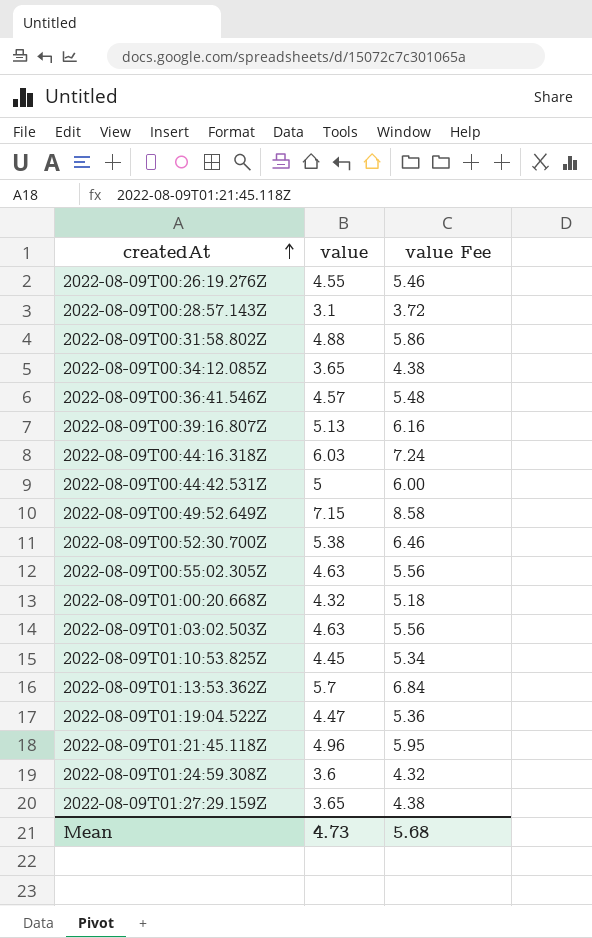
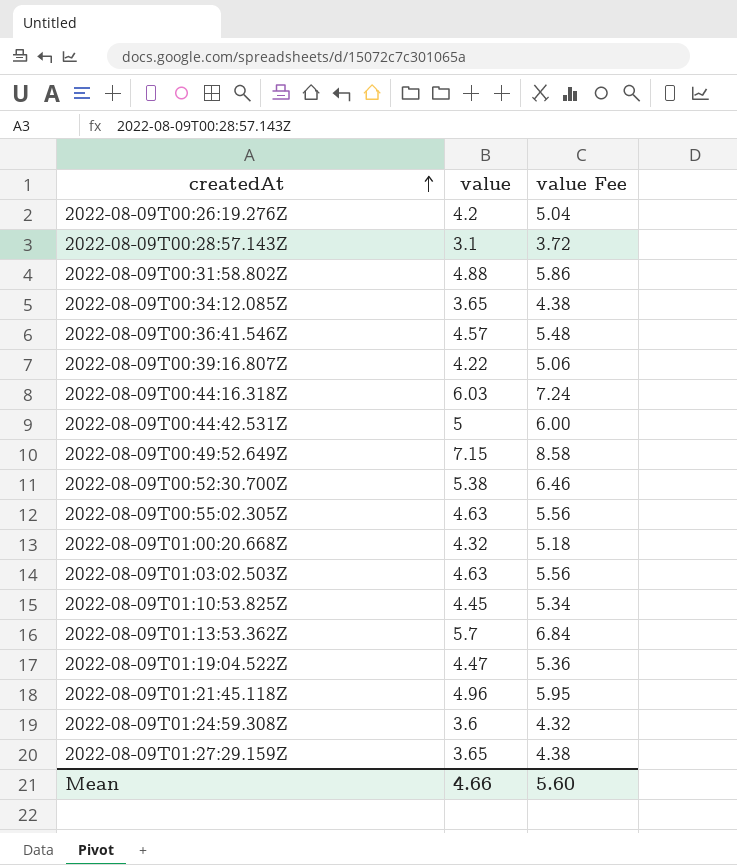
2022-08-09T00:26:19.276Z | value: 4.55 -> 4.2
2022-08-09T00:26:19.276Z | value Fee: 5.46 -> 5.04
2022-08-09T00:39:16.807Z | value: 5.13 -> 4.22
2022-08-09T00:39:16.807Z | value Fee: 6.16 -> 5.06
Mean | value: 4.73 -> 4.66
Mean | value Fee: 5.68 -> 5.60

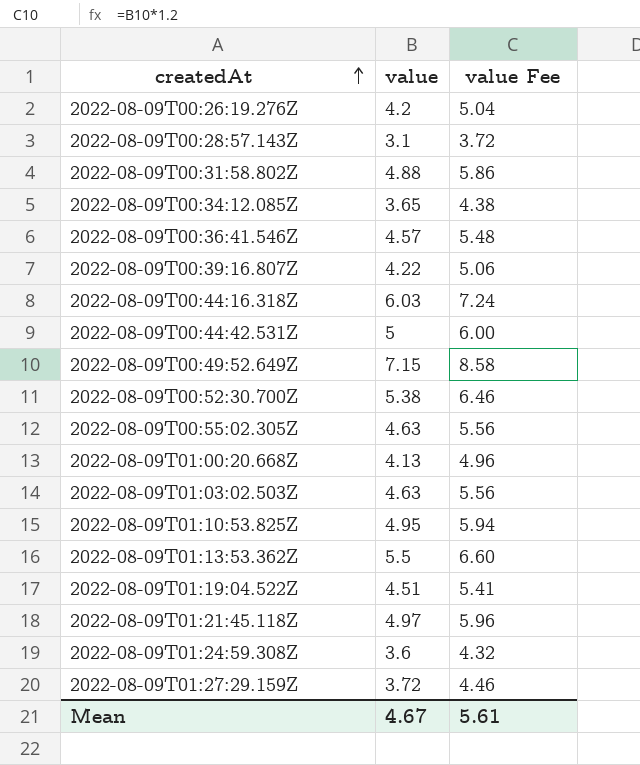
2022-08-09T01:00:20.668Z | value: 4.32 -> 4.13
2022-08-09T01:00:20.668Z | value Fee: 5.18 -> 4.96
2022-08-09T01:10:53.825Z | value: 4.45 -> 4.95
2022-08-09T01:10:53.825Z | value Fee: 5.34 -> 5.94
2022-08-09T01:13:53.362Z | value: 5.7 -> 5.5
2022-08-09T01:13:53.362Z | value Fee: 6.84 -> 6.60
2022-08-09T01:19:04.522Z | value: 4.47 -> 4.51
2022-08-09T01:19:04.522Z | value Fee: 5.36 -> 5.41
2022-08-09T01:21:45.118Z | value: 4.96 -> 4.97
2022-08-09T01:21:45.118Z | value Fee: 5.95 -> 5.96
2022-08-09T01:27:29.159Z | value: 3.65 -> 3.72
2022-08-09T01:27:29.159Z | value Fee: 4.38 -> 4.46
Mean | value: 4.66 -> 4.67
Mean | value Fee: 5.60 -> 5.61

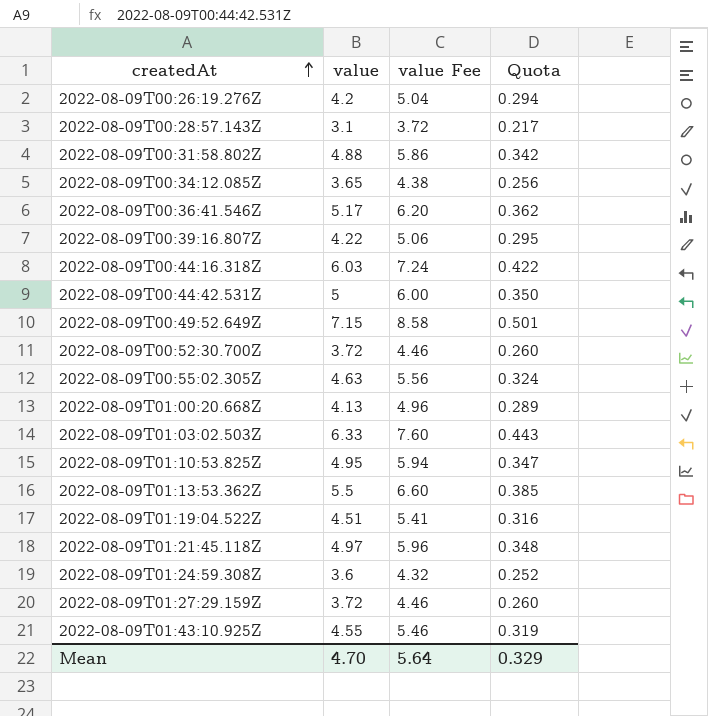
column Quota | formula: none -> [value] * 0.07
2022-08-09T00:36:41.546Z | value: 4.57 -> 5.17
2022-08-09T00:36:41.546Z | value Fee: 5.48 -> 6.20
2022-08-09T00:52:30.700Z | value: 5.38 -> 3.72
2022-08-09T00:52:30.700Z | value Fee: 6.46 -> 4.46
2022-08-09T01:03:02.503Z | value: 4.63 -> 6.33
2022-08-09T01:03:02.503Z | value Fee: 5.56 -> 7.60
row 2022-08-09T01:43:10.925Z: none -> 4.55 | 5.46 | 0.319
Mean | value: 4.67 -> 4.70
Mean | value Fee: 5.61 -> 5.64

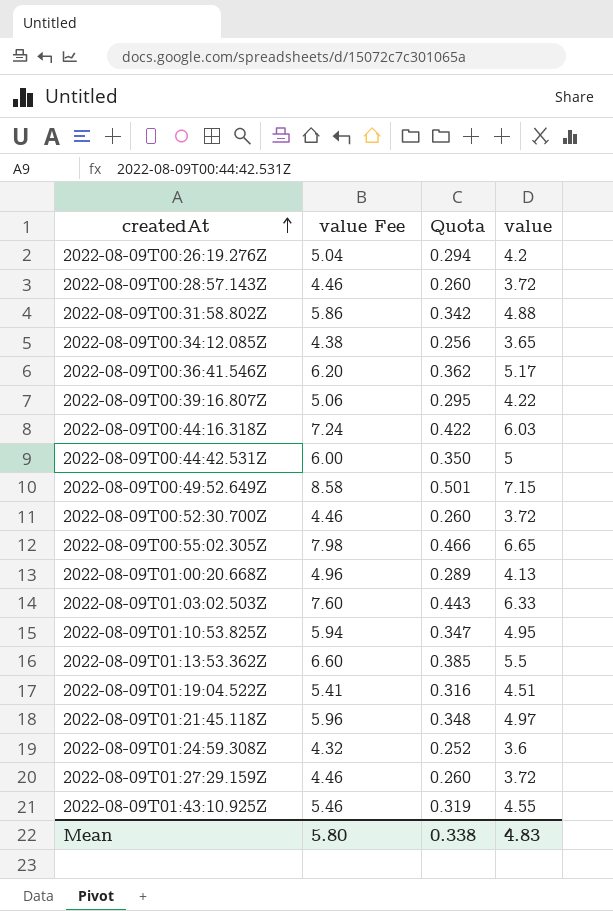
column value | position: 2 -> 4
2022-08-09T00:28:57.143Z | value Fee: 3.72 -> 4.46
2022-08-09T00:28:57.143Z | Quota: 0.217 -> 0.260
2022-08-09T00:28:57.143Z | value: 3.1 -> 3.72
2022-08-09T00:55:02.305Z | value Fee: 5.56 -> 7.98
2022-08-09T00:55:02.305Z | Quota: 0.324 -> 0.466
2022-08-09T00:55:02.305Z | value: 4.63 -> 6.65
Mean | value Fee: 5.64 -> 5.80
Mean | Quota: 0.329 -> 0.338
Mean | value: 4.70 -> 4.83

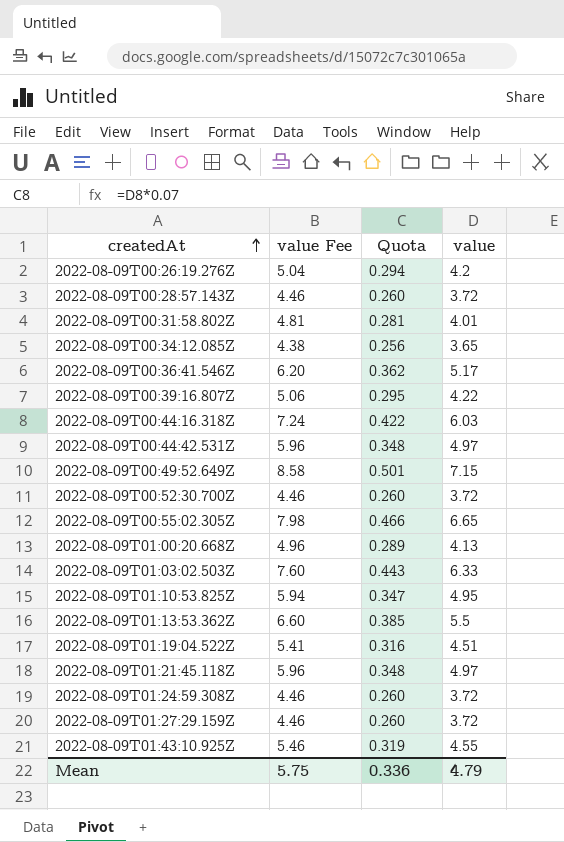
2022-08-09T00:31:58.802Z | value Fee: 5.86 -> 4.81
2022-08-09T00:31:58.802Z | Quota: 0.342 -> 0.281
2022-08-09T00:31:58.802Z | value: 4.88 -> 4.01
2022-08-09T00:44:42.531Z | value Fee: 6.00 -> 5.96
2022-08-09T00:44:42.531Z | Quota: 0.350 -> 0.348
2022-08-09T00:44:42.531Z | value: 5 -> 4.97
2022-08-09T01:24:59.308Z | value Fee: 4.32 -> 4.46
2022-08-09T01:24:59.308Z | Quota: 0.252 -> 0.260
2022-08-09T01:24:59.308Z | value: 3.6 -> 3.72
Mean | value Fee: 5.80 -> 5.75
Mean | Quota: 0.338 -> 0.336
Mean | value: 4.83 -> 4.79

